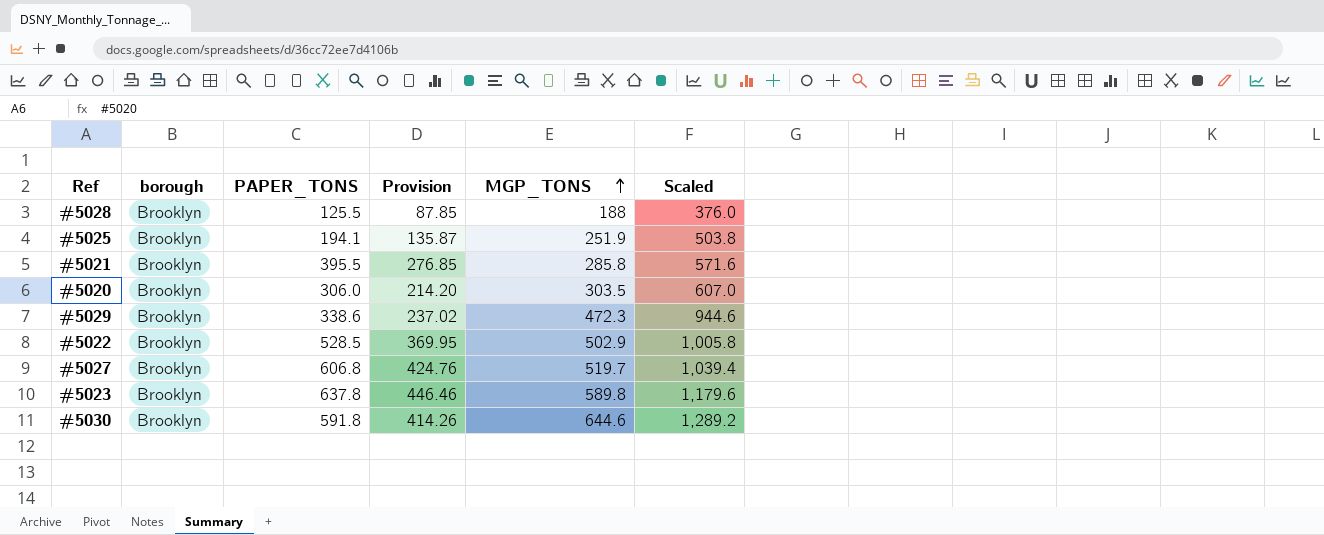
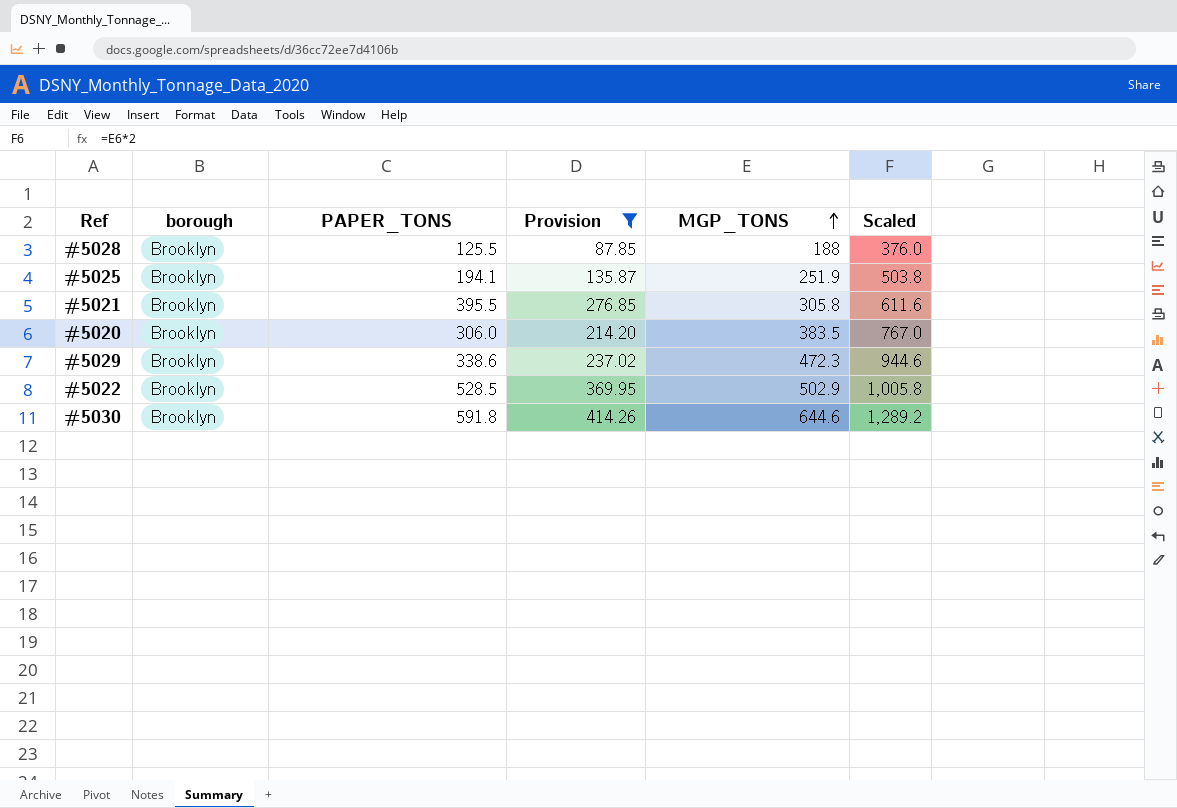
filter: none -> Provision <= 414.26
#5021 | MGP_TONS: 285.8 -> 305.8
#5021 | Scaled: 571.6 -> 611.6
#5020 | MGP_TONS: 303.5 -> 383.5
#5020 | Scaled: 607.0 -> 767.0

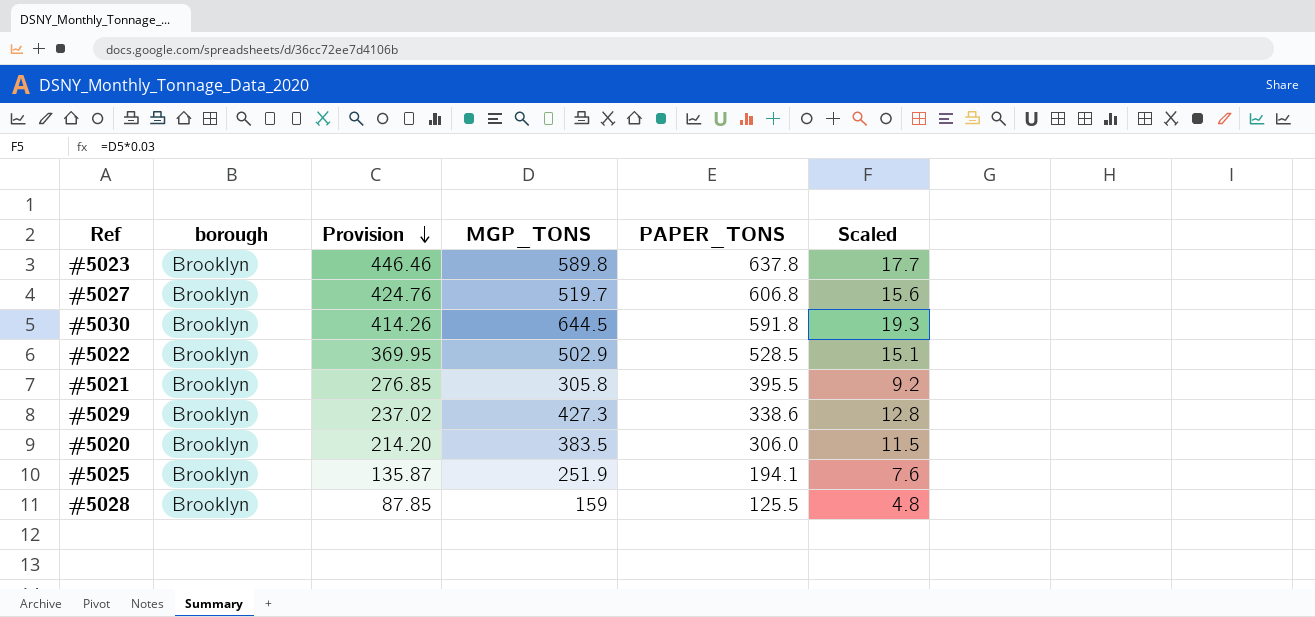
filter: Provision <= 414.26 -> none
row order: MGP_TONS ascending -> Provision descending
column PAPER_TONS | position: 3 -> 5
column Scaled | formula: [MGP_TONS] * 2 -> [MGP_TONS] * 0.03
#5030 | MGP_TONS: 644.6 -> 644.5
#5029 | MGP_TONS: 472.3 -> 427.3
#5028 | MGP_TONS: 188 -> 159

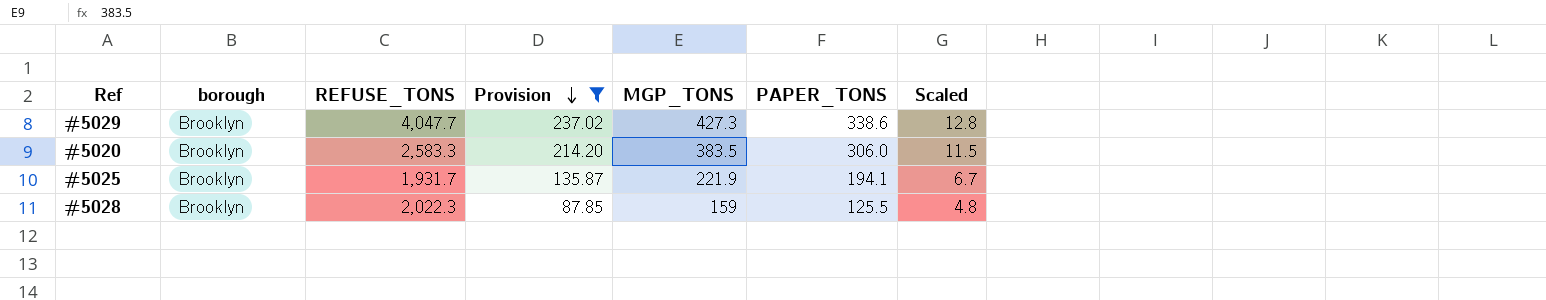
filter: none -> Provision <= 237.02
column REFUSE_TONS | position: none -> 3
#5025 | MGP_TONS: 251.9 -> 221.9
#5025 | Scaled: 7.6 -> 6.7

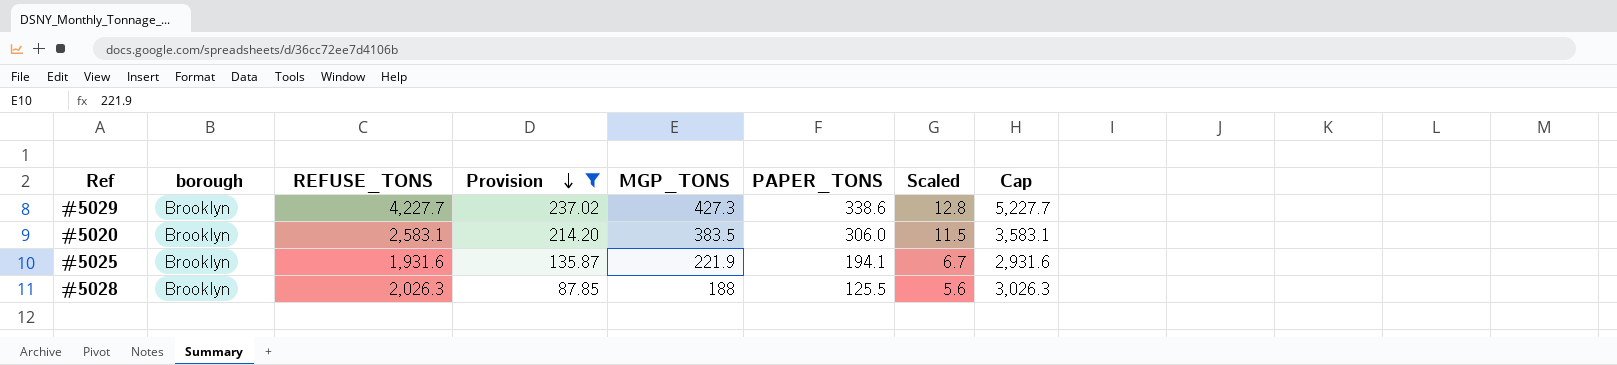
column Cap | formula: none -> [REFUSE_TONS] + 1000
#5029 | REFUSE_TONS: 4,047.7 -> 4,227.7
#5020 | REFUSE_TONS: 2,583.3 -> 2,583.1
#5025 | REFUSE_TONS: 1,931.7 -> 1,931.6
#5028 | REFUSE_TONS: 2,022.3 -> 2,026.3
#5028 | MGP_TONS: 159 -> 188
#5028 | Scaled: 4.8 -> 5.6

